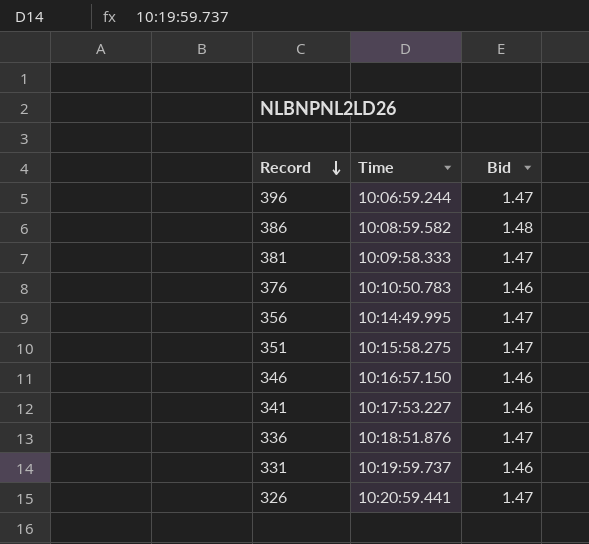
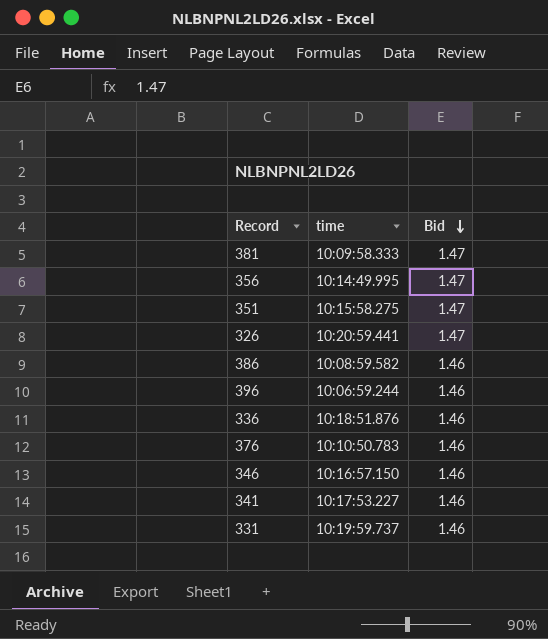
row order: Record descending -> Bid descending
column name: Time -> time
386 | Bid: 1.48 -> 1.46
396 | Bid: 1.47 -> 1.46
336 | Bid: 1.47 -> 1.46

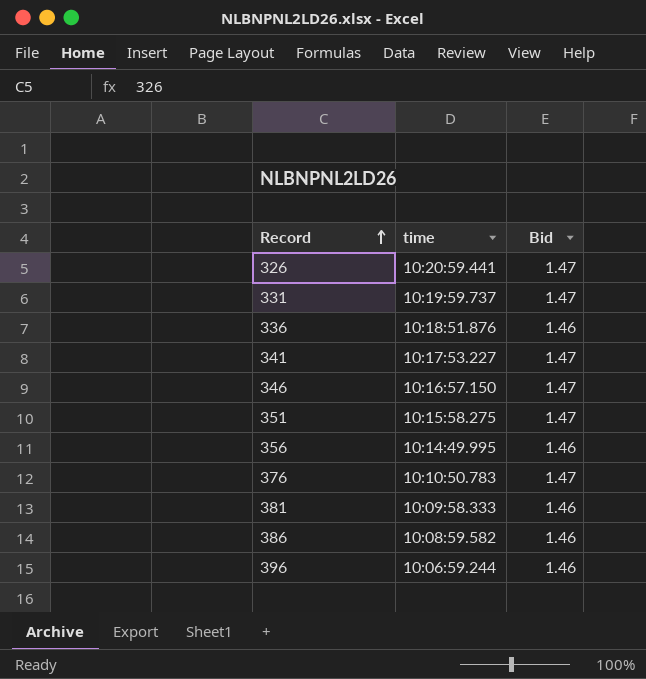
row order: Bid descending -> Record ascending
331 | Bid: 1.46 -> 1.47
341 | Bid: 1.46 -> 1.47
346 | Bid: 1.46 -> 1.47
356 | Bid: 1.47 -> 1.46
376 | Bid: 1.46 -> 1.47
381 | Bid: 1.47 -> 1.46

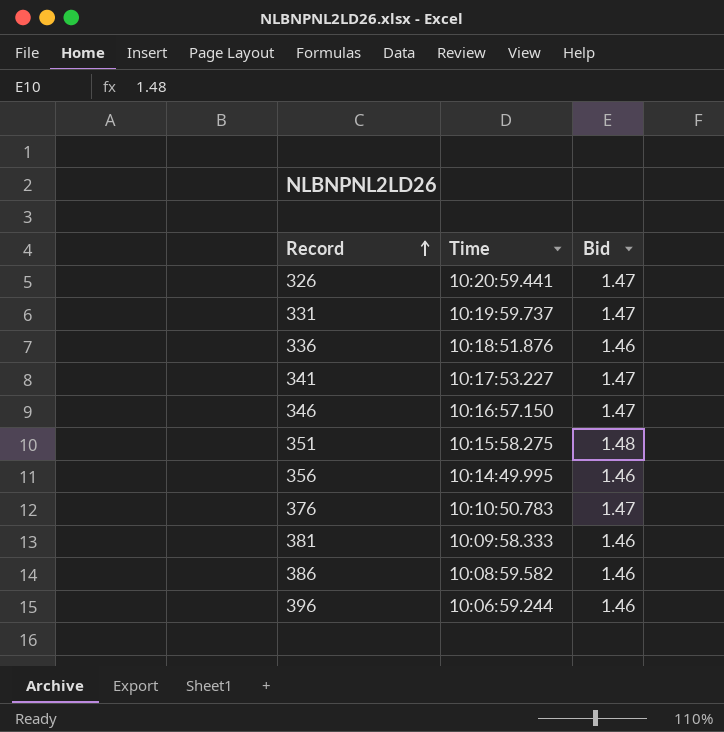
column name: time -> Time
351 | Bid: 1.47 -> 1.48

